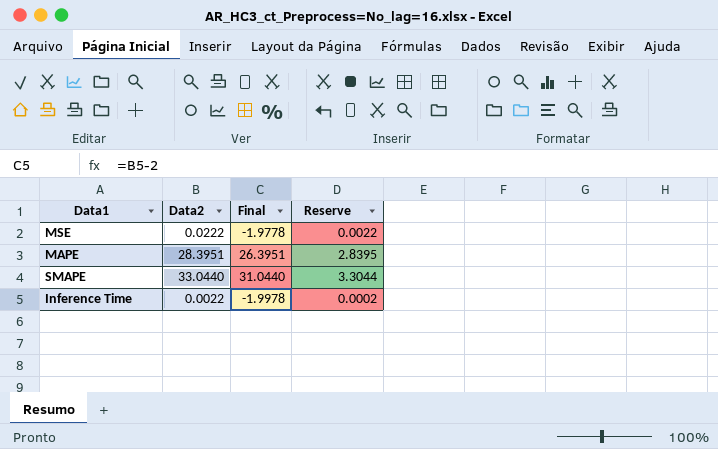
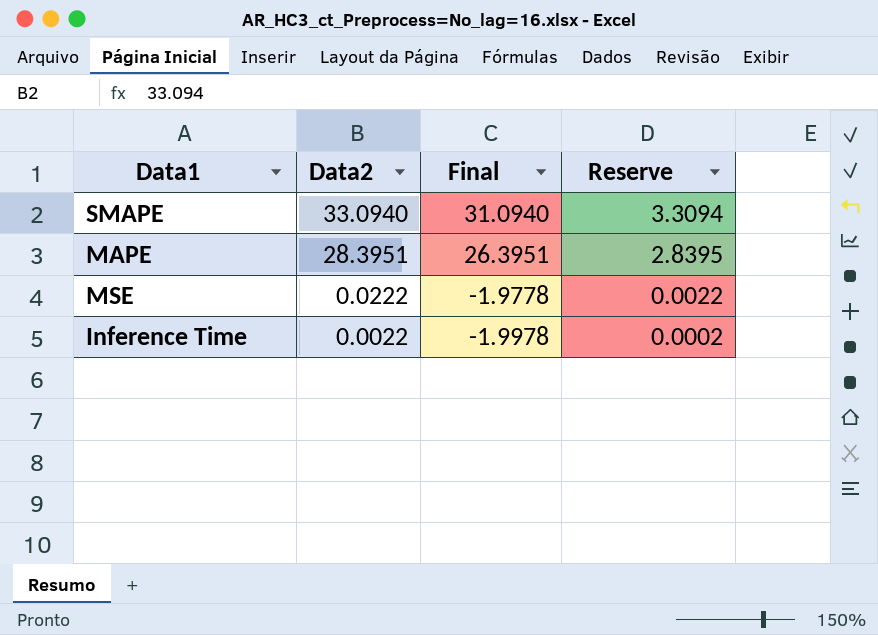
row order: none -> Data2 descending
SMAPE | Data2: 33.0440 -> 33.0940
SMAPE | Final: 31.0440 -> 31.0940
SMAPE | Reserve: 3.3044 -> 3.3094

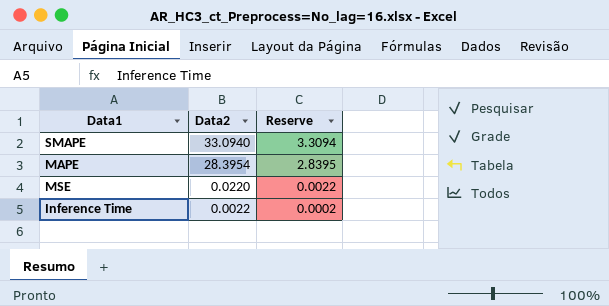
column Final | formula: [Data2] - 2 -> none
MAPE | Data2: 28.3951 -> 28.3954
MSE | Data2: 0.0222 -> 0.0220

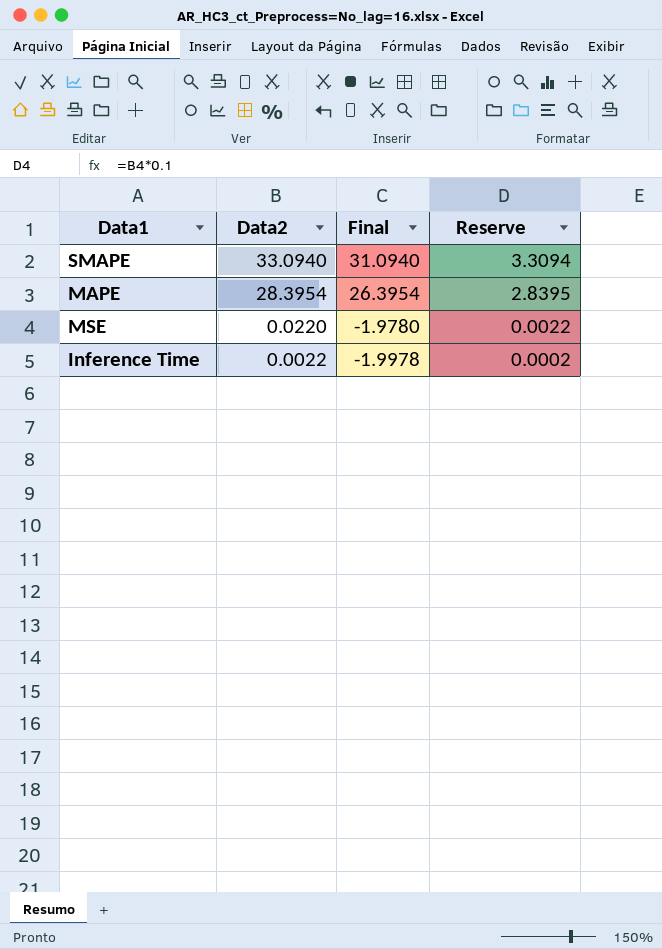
column Final | formula: none -> [Data2] - 2

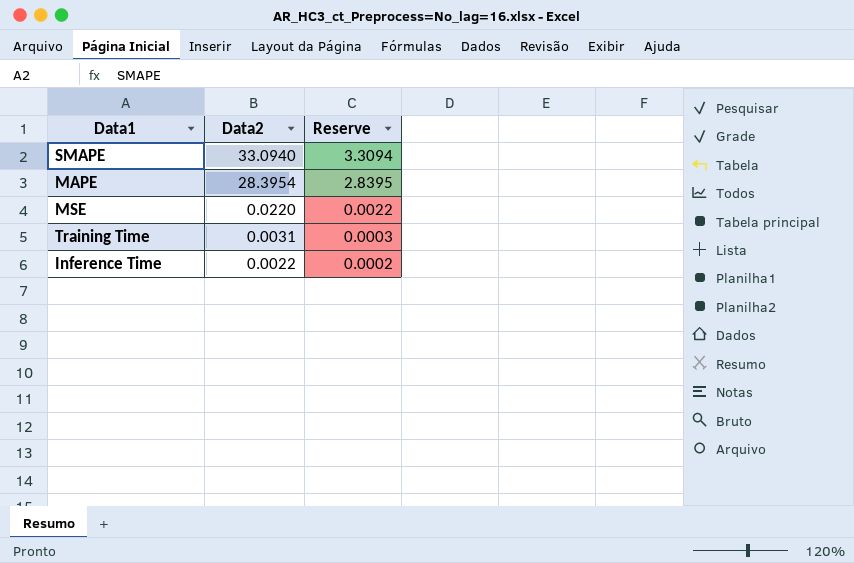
column Final | formula: [Data2] - 2 -> none
row Training Time: none -> 0.0031 | 0.0003

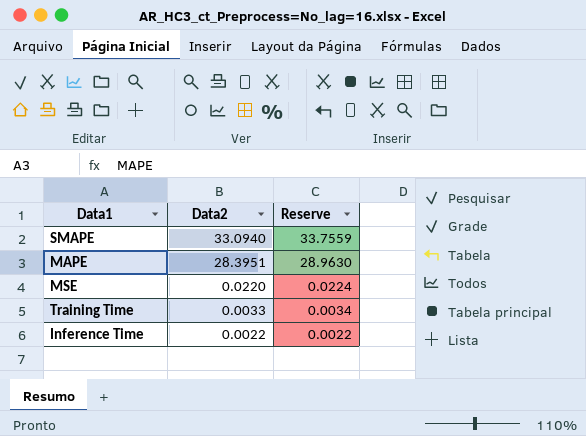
column Reserve | formula: [Data2] * 0.1 -> [Data2] * 1.02
MAPE | Data2: 28.3954 -> 28.3951
Training Time | Data2: 0.0031 -> 0.0033

